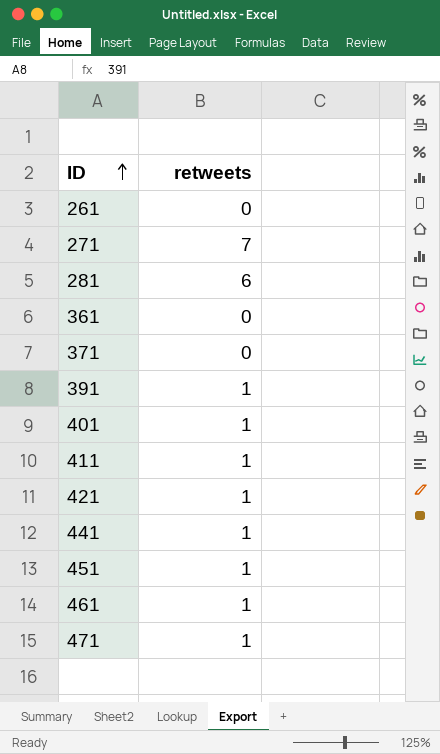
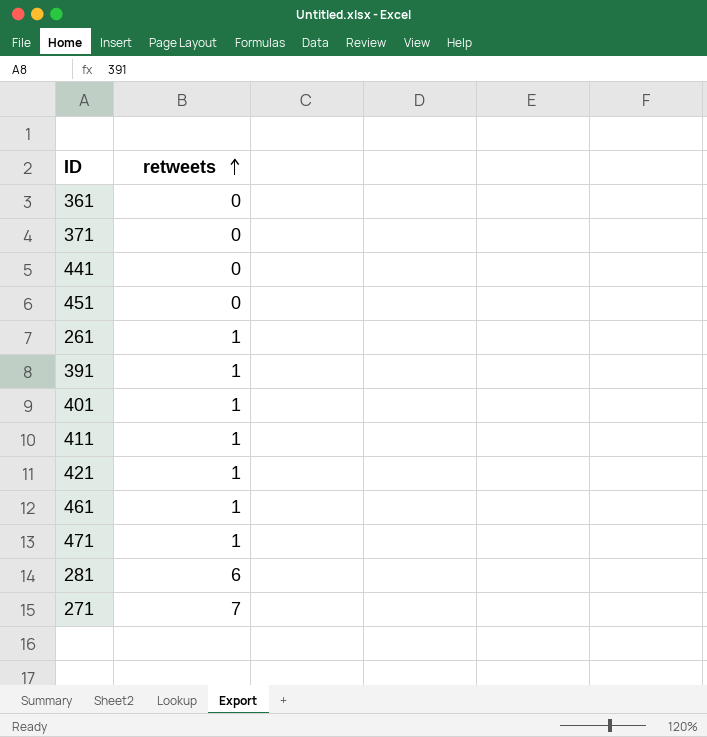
row order: ID ascending -> retweets ascending
441 | retweets: 1 -> 0
451 | retweets: 1 -> 0
261 | retweets: 0 -> 1

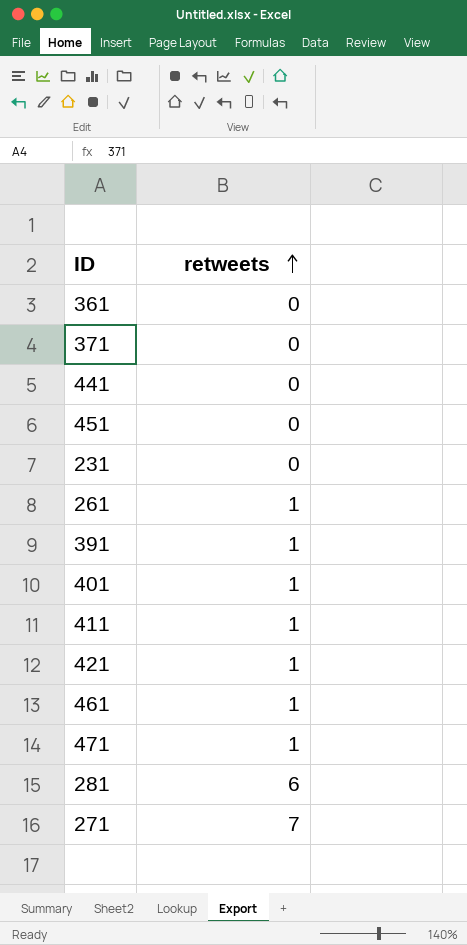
row 231: none -> 0

